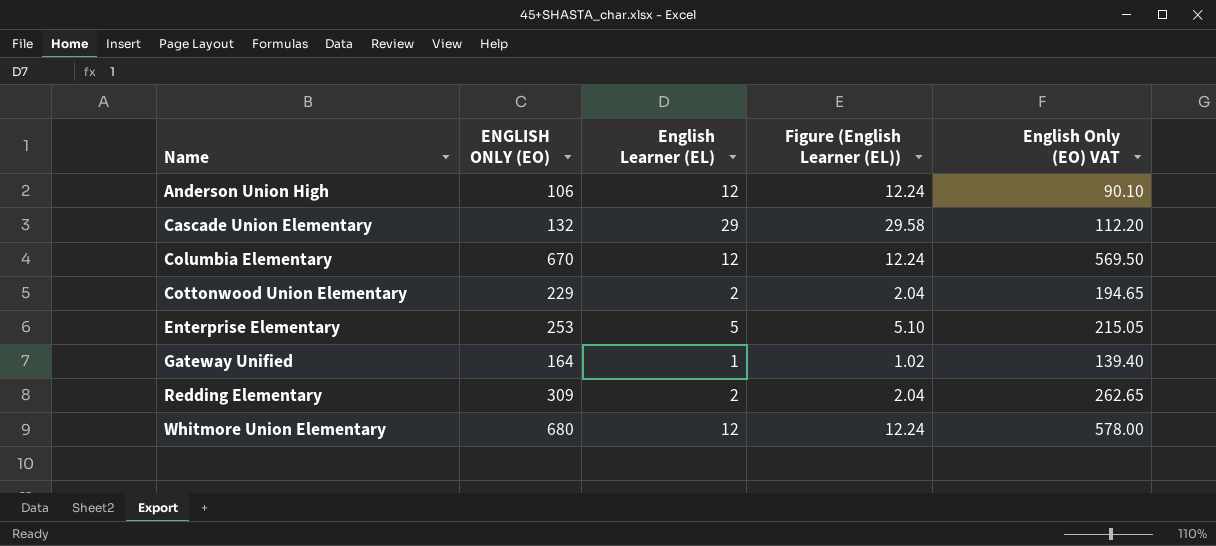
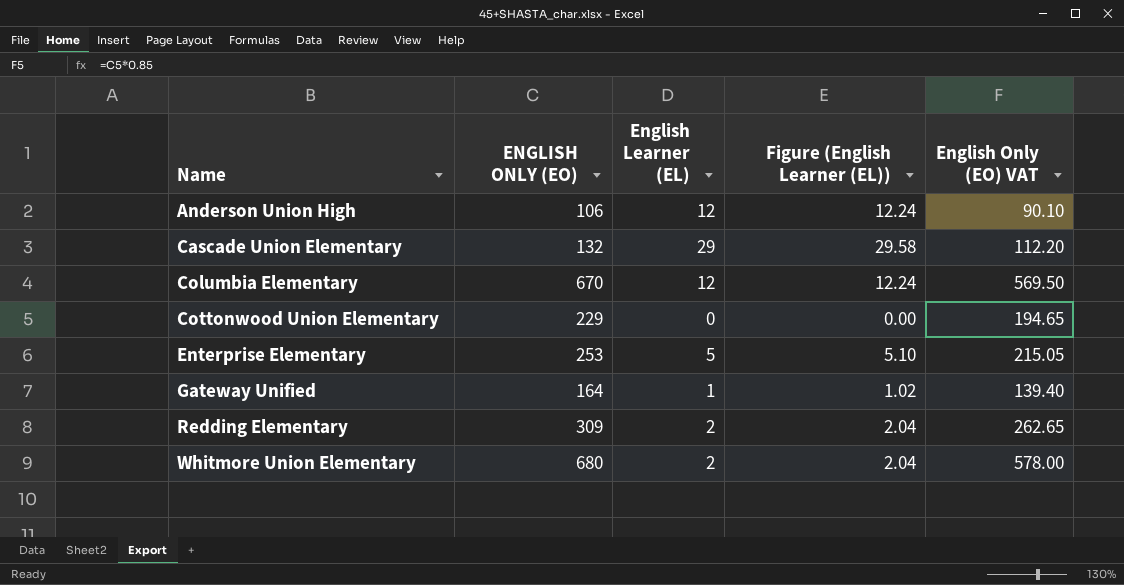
Cottonwood Union Elementary | English Learner (EL): 2 -> 0
Cottonwood Union Elementary | Figure (English Learner (EL)): 2.04 -> 0.00
Whitmore Union Elementary | English Learner (EL): 12 -> 2
Whitmore Union Elementary | Figure (English Learner (EL)): 12.24 -> 2.04

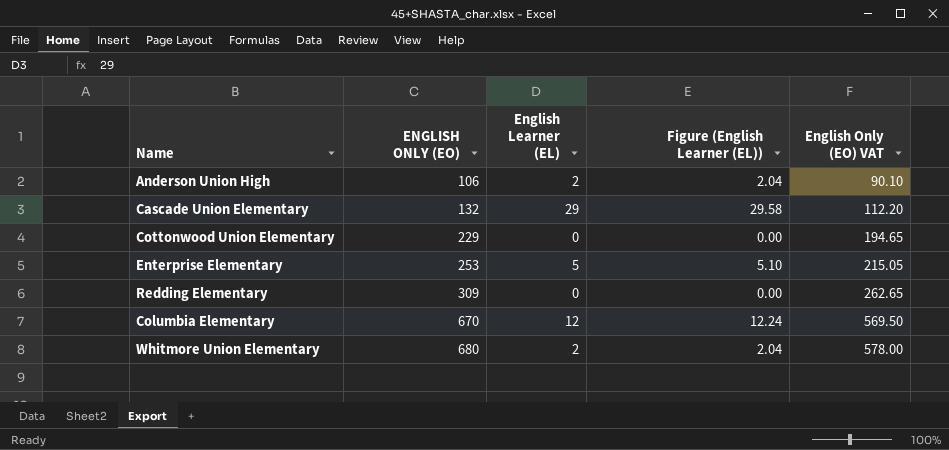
row order: Name ascending -> ENGLISH ONLY (EO) ascending
row Gateway Unified: 164 | 1 | 1.02 | 139.40 -> none
Anderson Union High | English Learner (EL): 12 -> 2
Anderson Union High | Figure (English Learner (EL)): 12.24 -> 2.04
Redding Elementary | English Learner (EL): 2 -> 0
Redding Elementary | Figure (English Learner (EL)): 2.04 -> 0.00

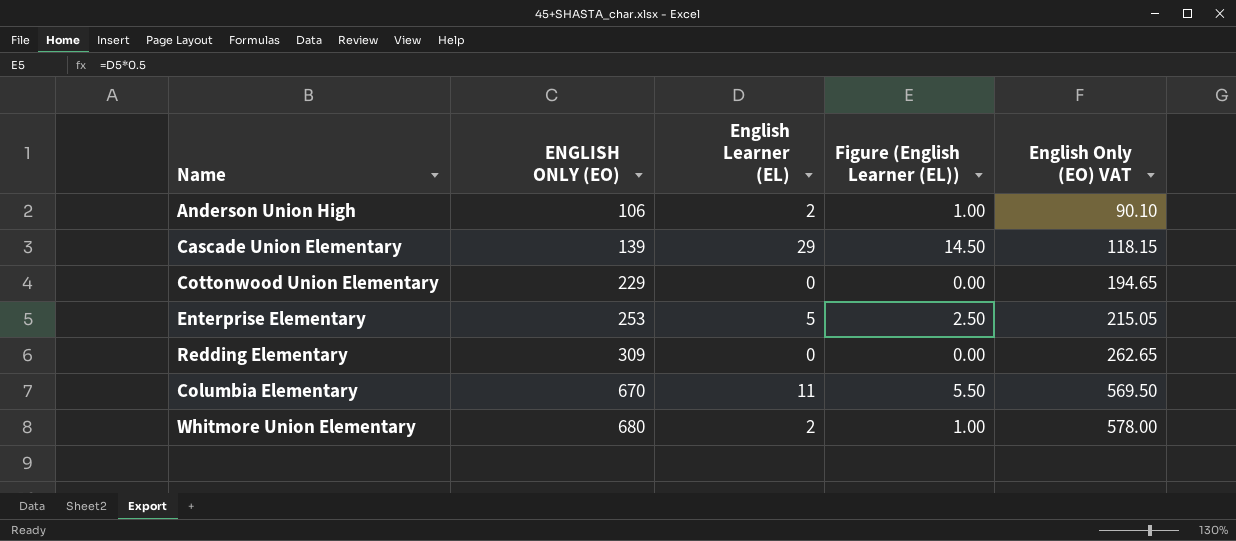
column Figure (English Learner (EL)) | formula: [English Learner (EL)] * 1.02 -> [English Learner (EL)] * 0.5
Cascade Union Elementary | ENGLISH ONLY (EO): 132 -> 139
Cascade Union Elementary | English Only (EO) VAT: 112.20 -> 118.15
Columbia Elementary | English Learner (EL): 12 -> 11

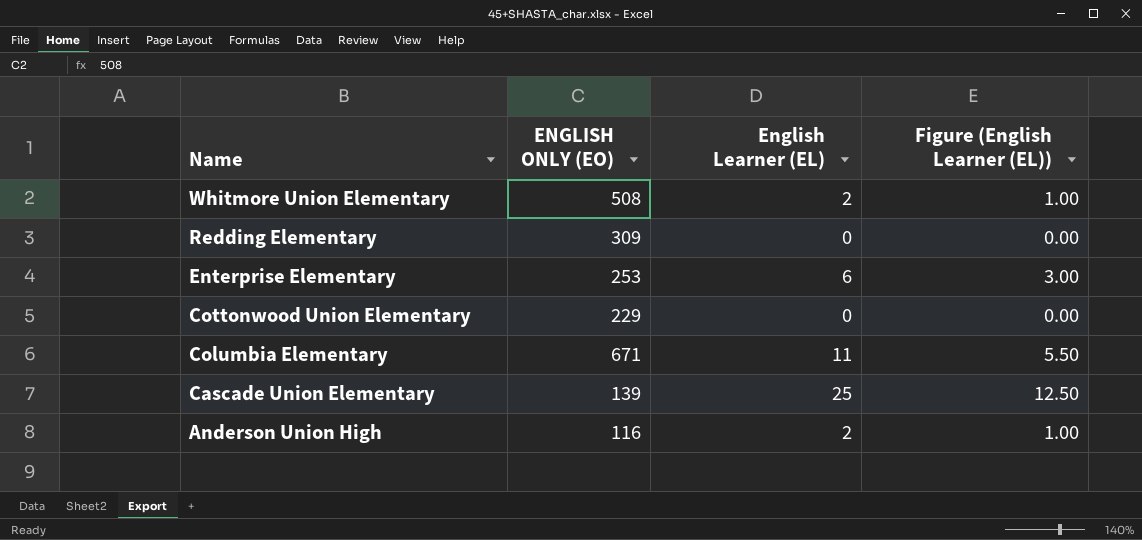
row order: ENGLISH ONLY (EO) ascending -> Name descending
column English Only (EO) VAT | formula: [ENGLISH ONLY (EO)] * 0.85 -> none
Whitmore Union Elementary | ENGLISH ONLY (EO): 680 -> 508
Enterprise Elementary | English Learner (EL): 5 -> 6
Enterprise Elementary | Figure (English Learner (EL)): 2.50 -> 3.00
Columbia Elementary | ENGLISH ONLY (EO): 670 -> 671
Cascade Union Elementary | English Learner (EL): 29 -> 25
Cascade Union Elementary | Figure (English Learner (EL)): 14.50 -> 12.50
Anderson Union High | ENGLISH ONLY (EO): 106 -> 116

